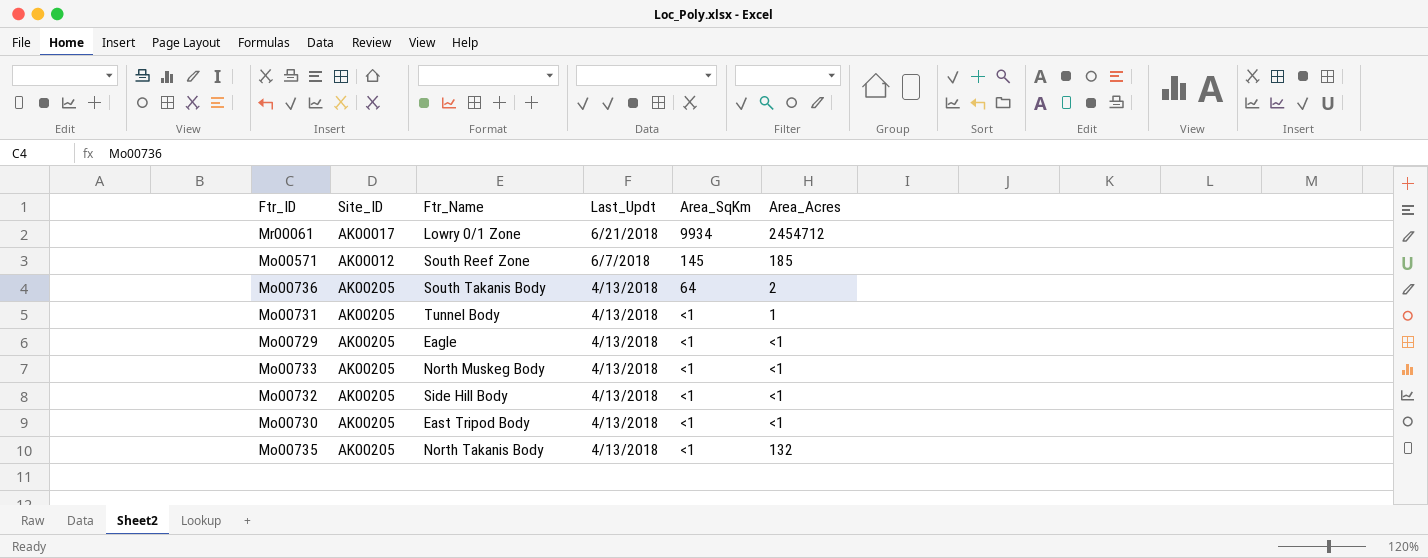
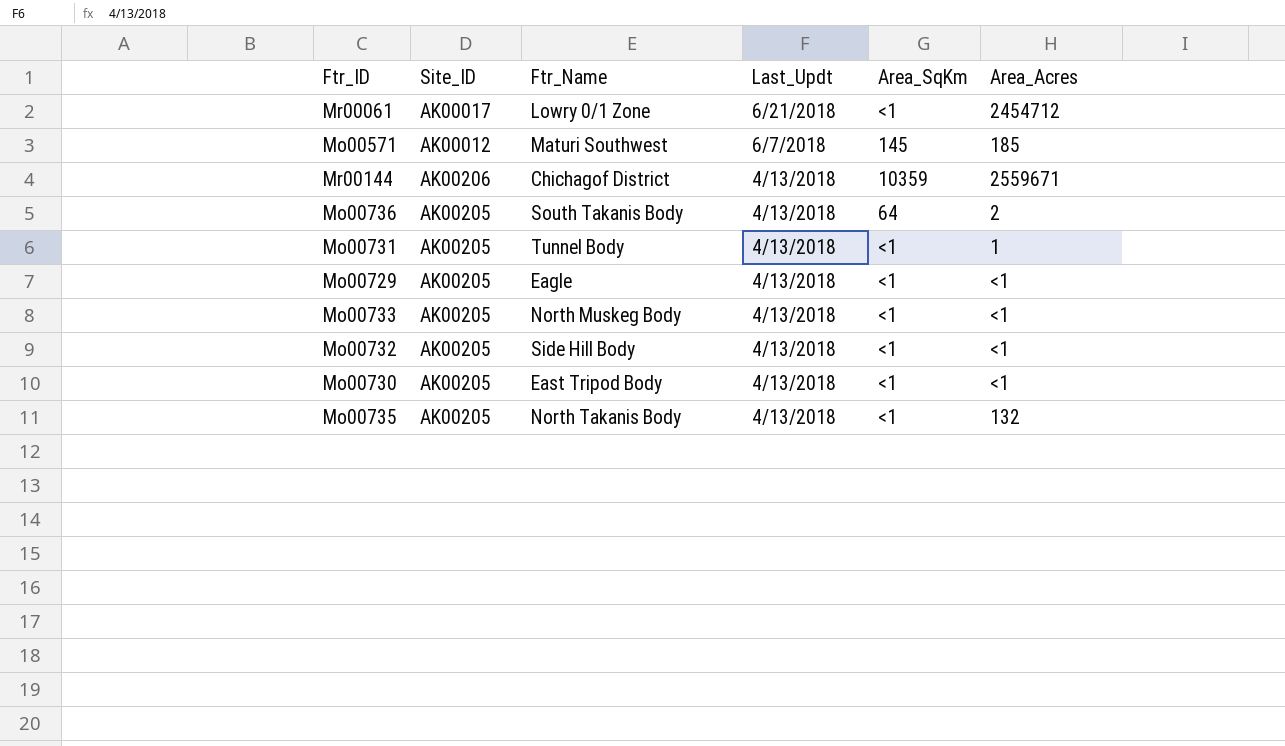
Mr00061 | Area_SqKm: 9934 -> <1
Mo00571 | Ftr_Name: South Reef Zone -> Maturi Southwest
row Mr00144: none -> AK00206 | Chichagof District | 4/13/2018 | 10359 | 2559671

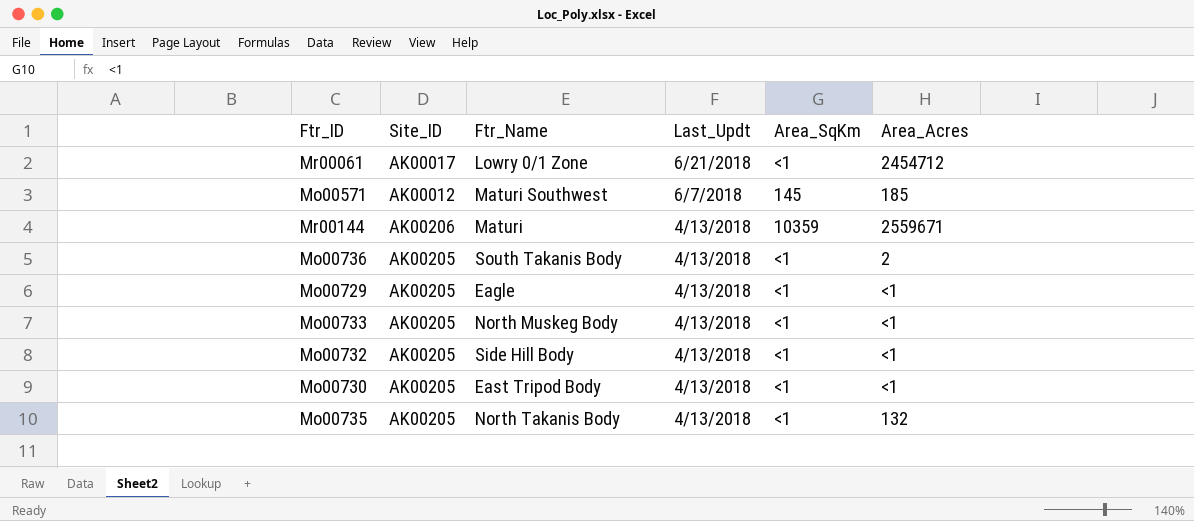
row Mo00731: AK00205 | Tunnel Body | 4/13/2018 | <1 | 1 -> none
Mr00144 | Ftr_Name: Chichagof District -> Maturi
Mo00736 | Area_SqKm: 64 -> <1

